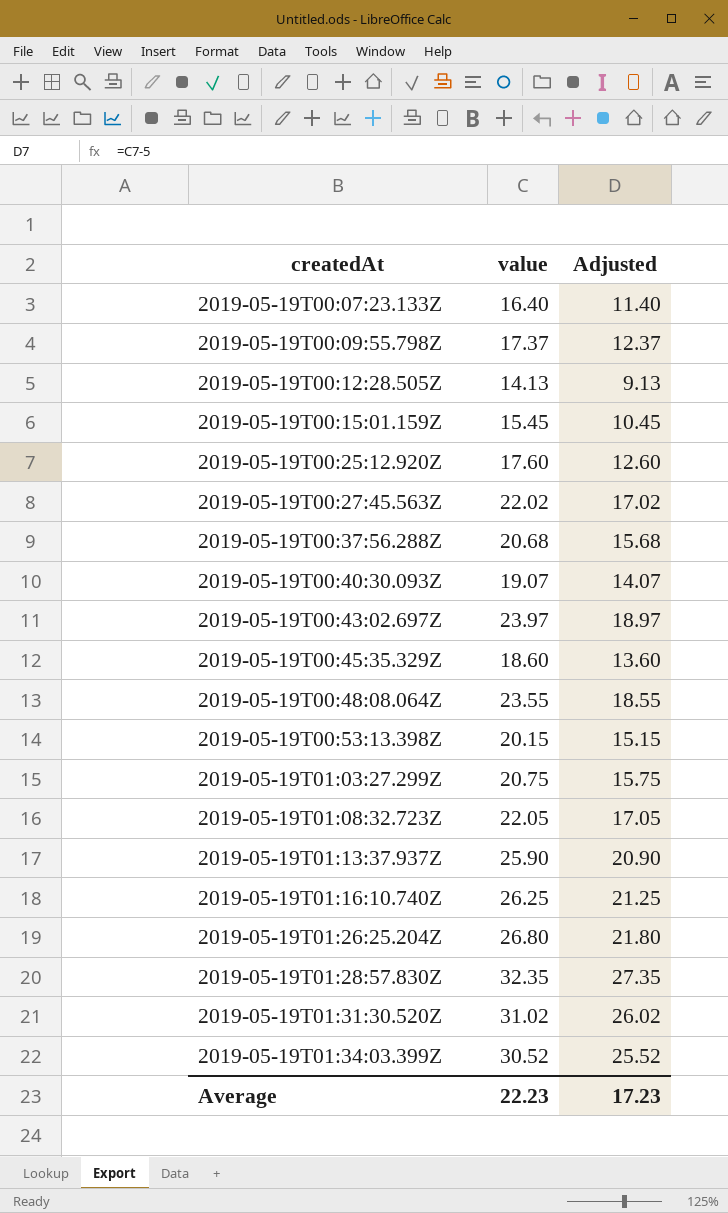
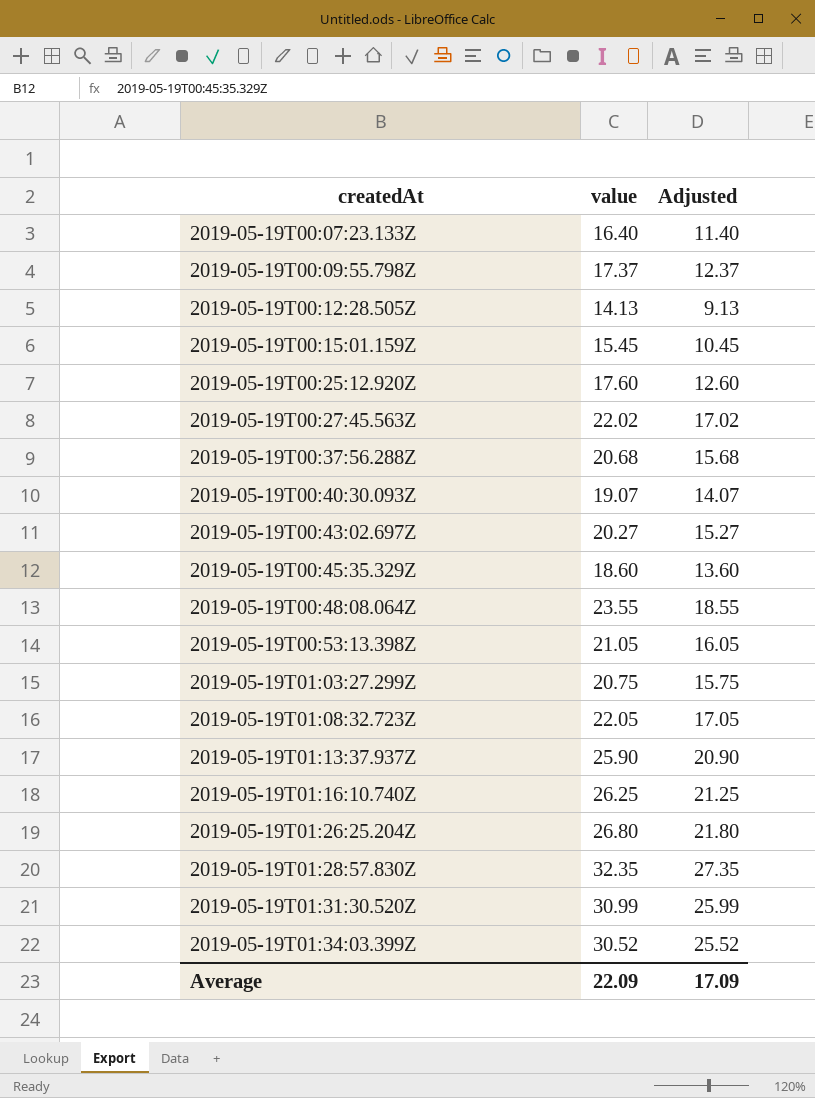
2019-05-19T00:43:02.697Z | value: 23.97 -> 20.27
2019-05-19T00:43:02.697Z | Adjusted: 18.97 -> 15.27
2019-05-19T00:53:13.398Z | value: 20.15 -> 21.05
2019-05-19T00:53:13.398Z | Adjusted: 15.15 -> 16.05
2019-05-19T01:31:30.520Z | value: 31.02 -> 30.99
2019-05-19T01:31:30.520Z | Adjusted: 26.02 -> 25.99
Average | value: 22.23 -> 22.09
Average | Adjusted: 17.23 -> 17.09

